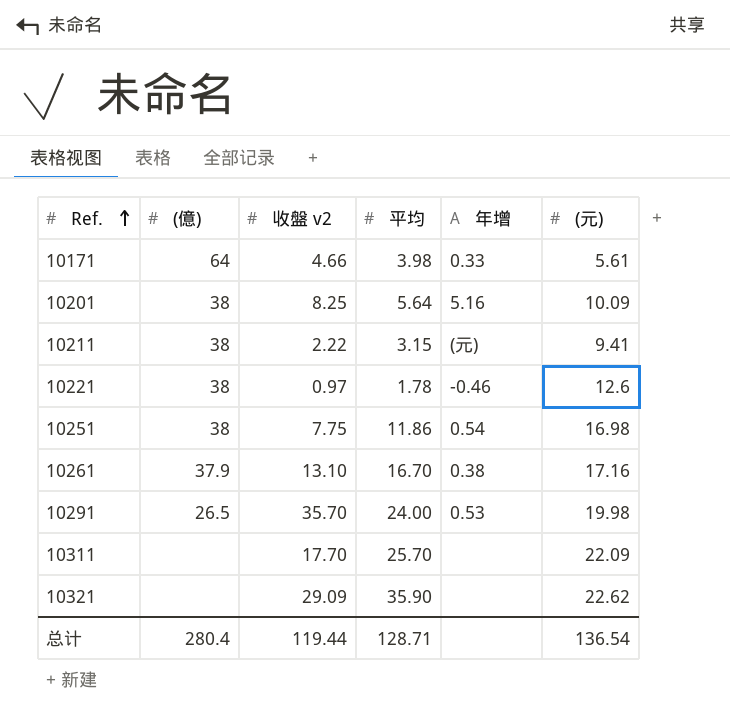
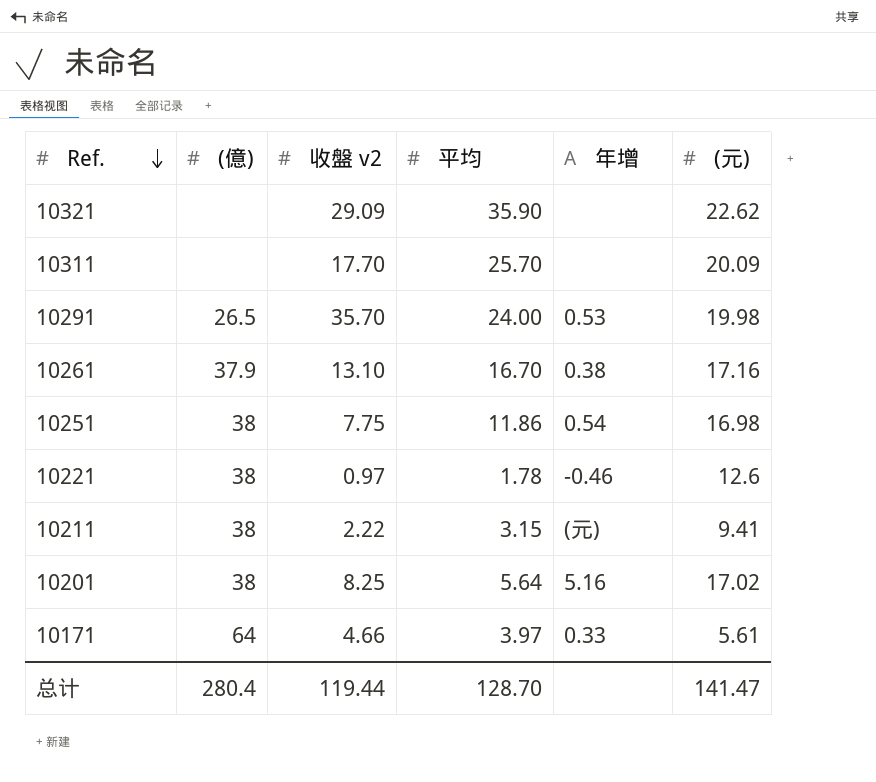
row order: Ref. ascending -> Ref. descending
10311 | (元): 22.09 -> 20.09
10201 | (元): 10.09 -> 17.02
10171 | 平均: 3.98 -> 3.97
总计 | 平均: 128.71 -> 128.70
总计 | (元): 136.54 -> 141.47

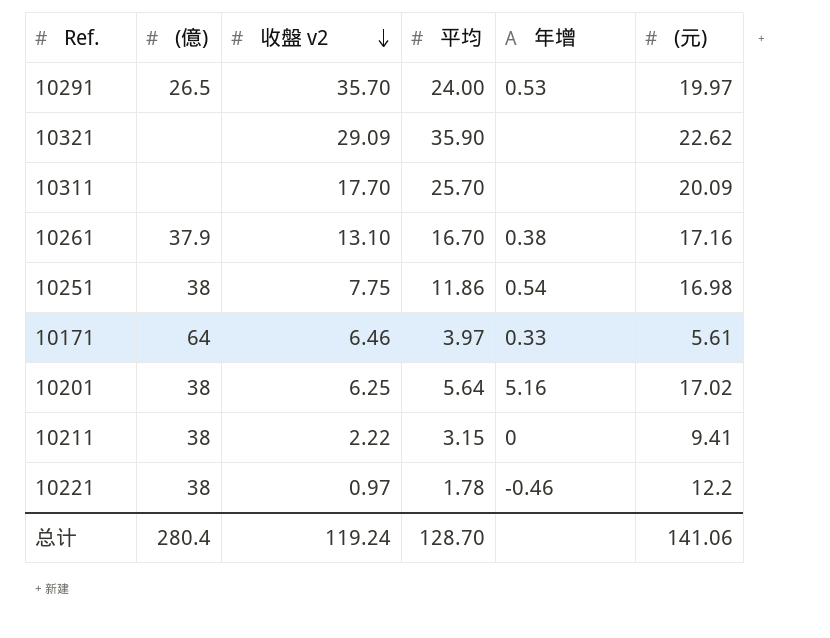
row order: Ref. descending -> 收盤 v2 descending
10291 | (元): 19.98 -> 19.97
10171 | 收盤 v2: 4.66 -> 6.46
10201 | 收盤 v2: 8.25 -> 6.25
10211 | 年增: (元) -> 0
10221 | (元): 12.6 -> 12.2
总计 | 收盤 v2: 119.44 -> 119.24
总计 | (元): 141.47 -> 141.06

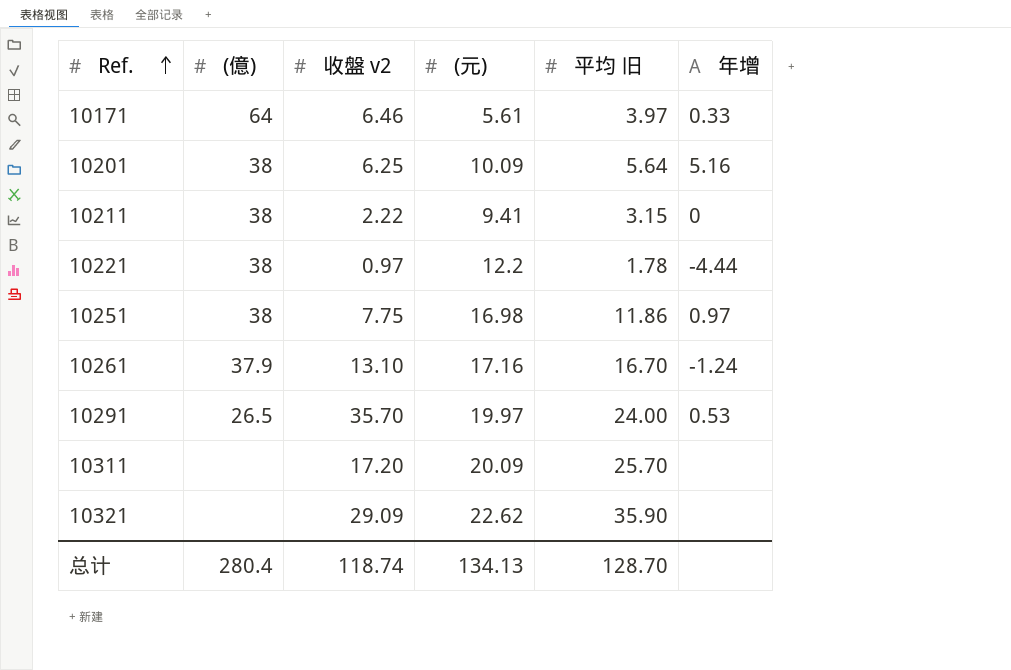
row order: 收盤 v2 descending -> Ref. ascending
column (元) | position: 6 -> 4
column name: 平均 -> 平均 旧
10201 | (元): 17.02 -> 10.09
10221 | 年增: -0.46 -> -4.44
10251 | 年增: 0.54 -> 0.97
10261 | 年增: 0.38 -> -1.24
10311 | 收盤 v2: 17.70 -> 17.20
总计 | 收盤 v2: 119.24 -> 118.74
总计 | (元): 141.06 -> 134.13

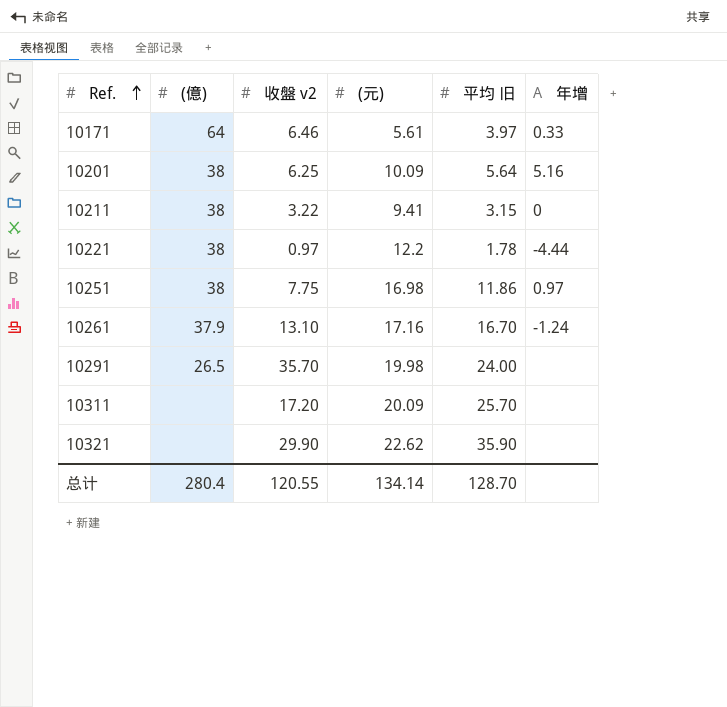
10211 | 收盤 v2: 2.22 -> 3.22
10291 | (元): 19.97 -> 19.98
10291 | 年增: 0.53 -> none
10321 | 收盤 v2: 29.09 -> 29.90
总计 | 收盤 v2: 118.74 -> 120.55
总计 | (元): 134.13 -> 134.14

